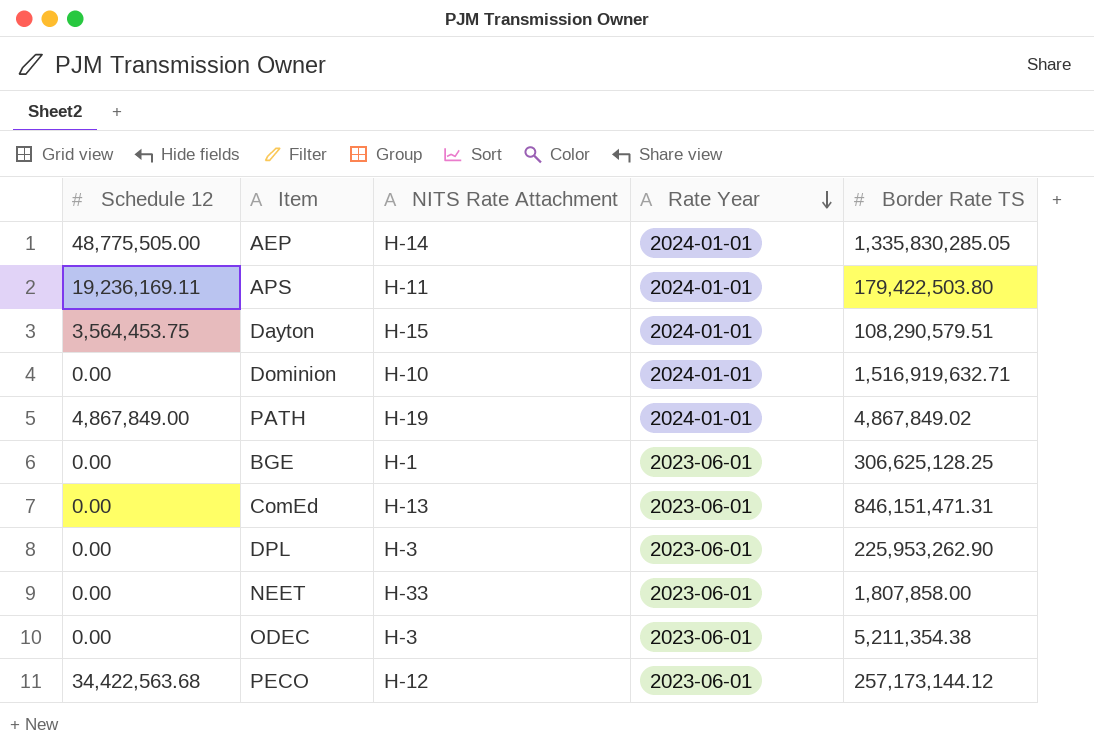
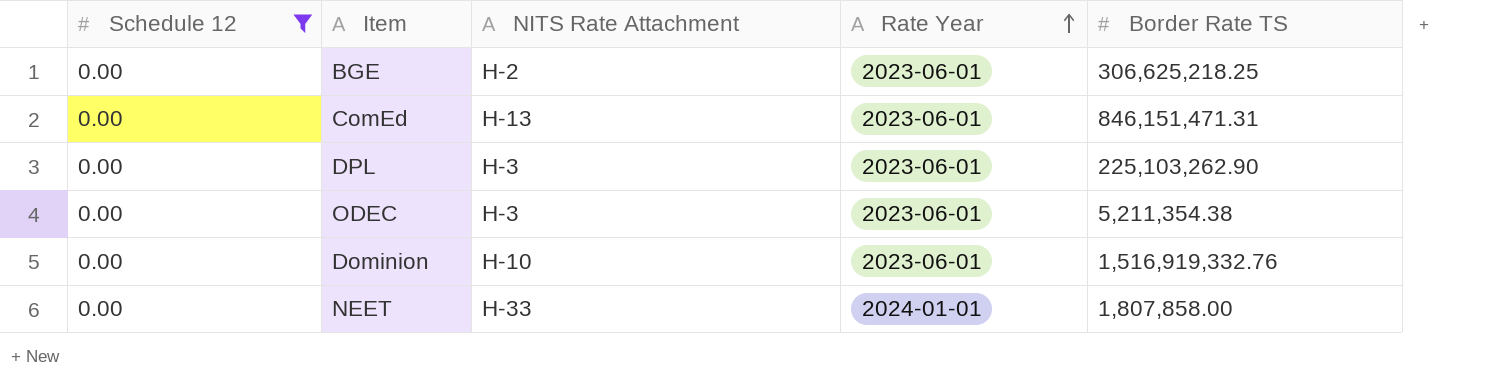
filter: none -> Schedule 12 = 0.00
row order: Rate Year descending -> Rate Year ascending
BGE | NITS Rate Attachment: H-1 -> H-2
BGE | Border Rate TS: 306,625,128.25 -> 306,625,218.25
DPL | Border Rate TS: 225,953,262.90 -> 225,103,262.90
Dominion | Rate Year: 2024-01-01 -> 2023-06-01
Dominion | Border Rate TS: 1,516,919,632.71 -> 1,516,919,332.76
NEET | Rate Year: 2023-06-01 -> 2024-01-01

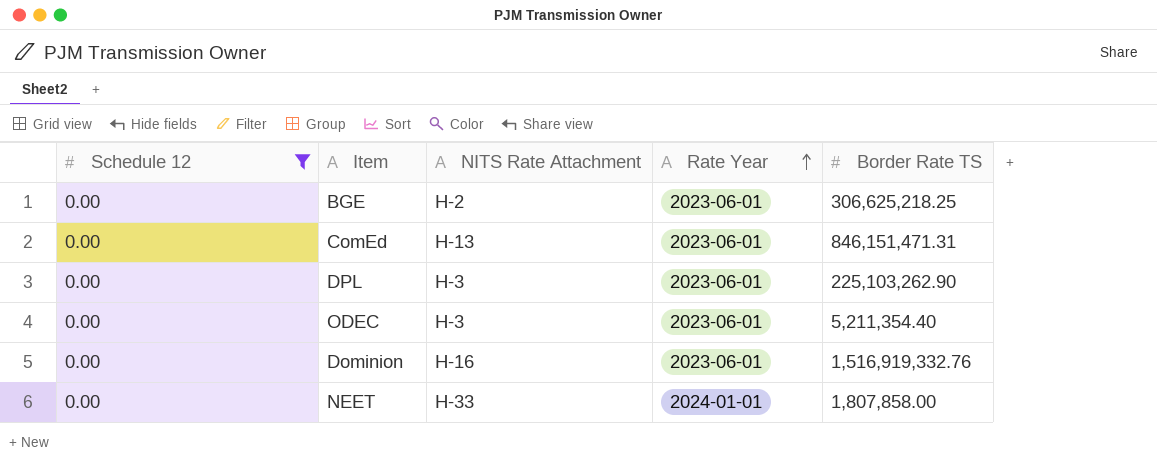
ODEC | Border Rate TS: 5,211,354.38 -> 5,211,354.40
Dominion | NITS Rate Attachment: H-10 -> H-16

